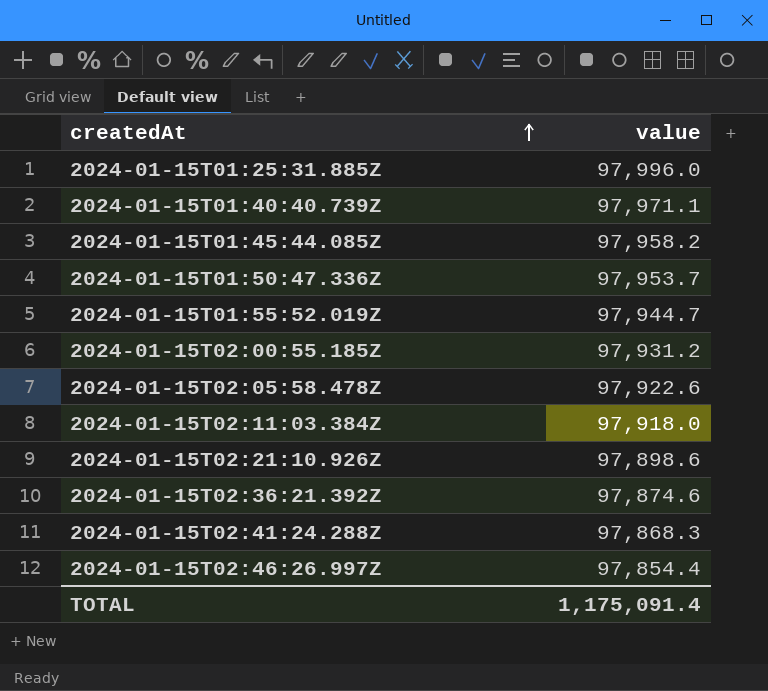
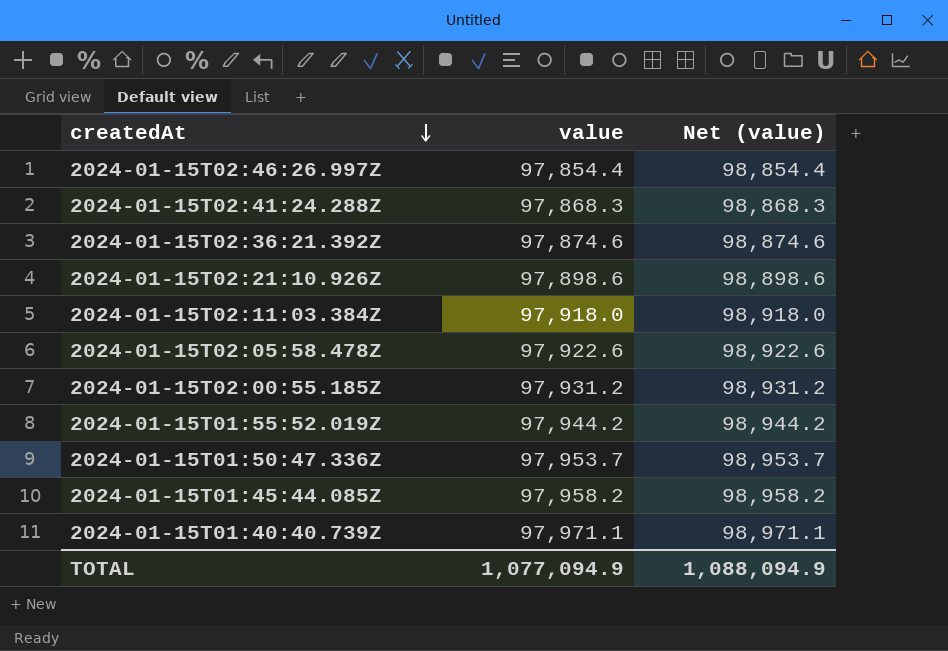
row order: createdAt ascending -> createdAt descending
column Net (value) | formula: none -> [value] + 1000
row 2024-01-15T01:25:31.885Z: 97,996.0 -> none
2024-01-15T01:55:52.019Z | value: 97,944.7 -> 97,944.2
TOTAL | value: 1,175,091.4 -> 1,077,094.9

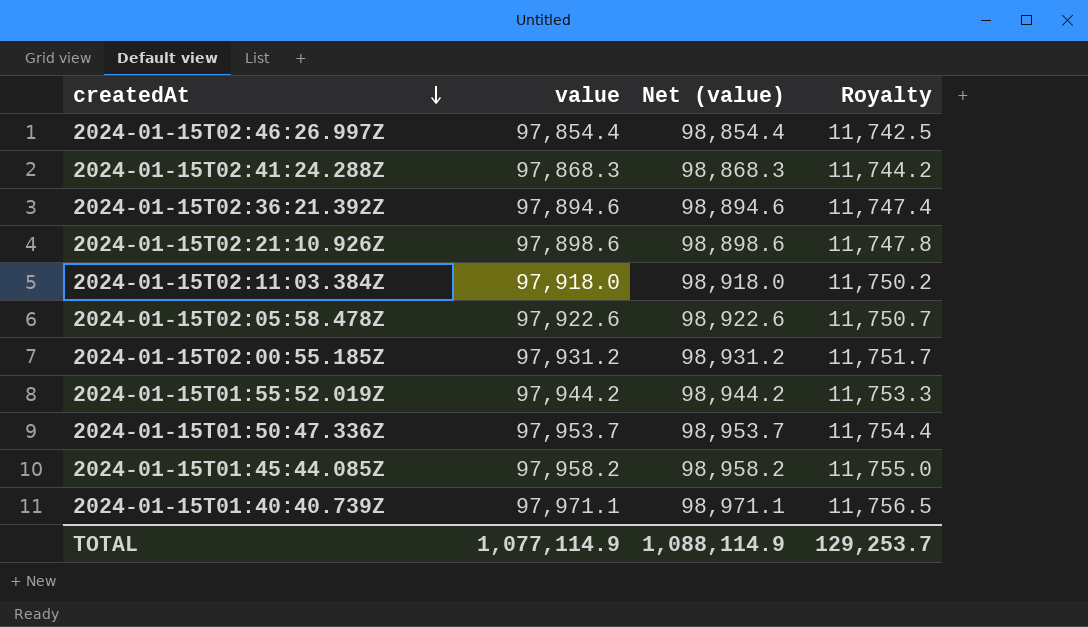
column Royalty | formula: none -> [value] * 0.12
2024-01-15T02:36:21.392Z | value: 97,874.6 -> 97,894.6
2024-01-15T02:36:21.392Z | Net (value): 98,874.6 -> 98,894.6
TOTAL | value: 1,077,094.9 -> 1,077,114.9
TOTAL | Net (value): 1,088,094.9 -> 1,088,114.9

